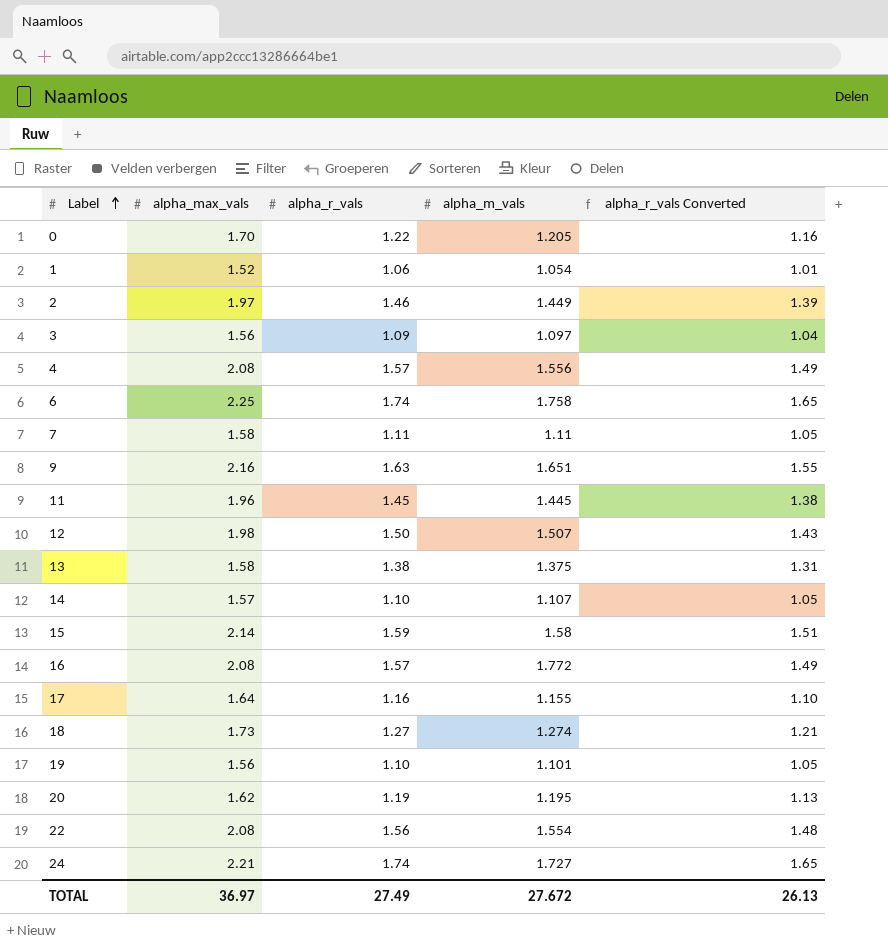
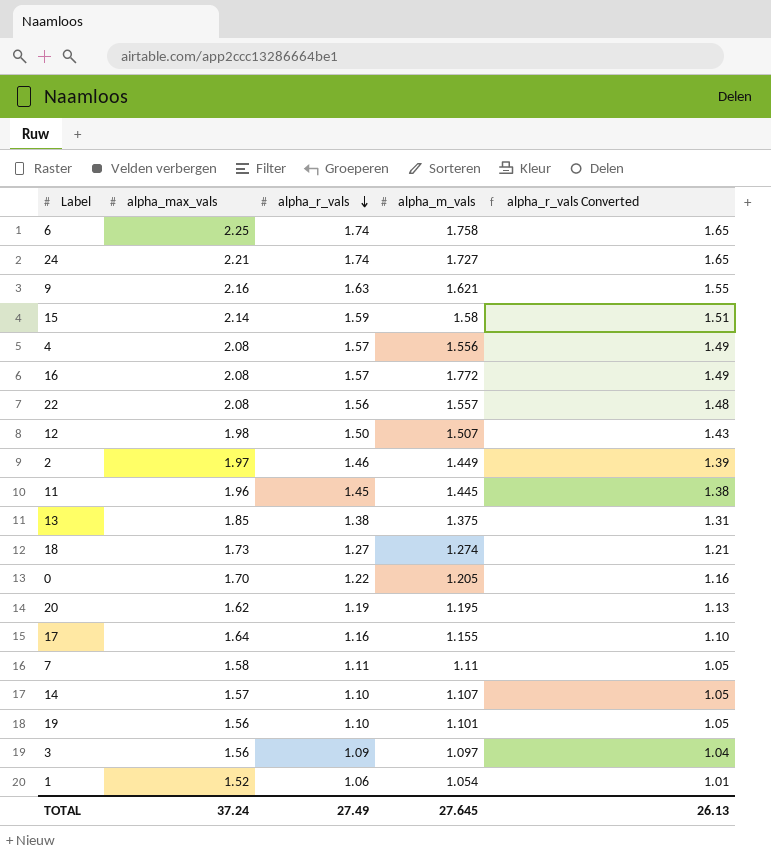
row order: Label ascending -> alpha_r_vals descending
9 | alpha_m_vals: 1.651 -> 1.621
22 | alpha_m_vals: 1.554 -> 1.557
13 | alpha_max_vals: 1.58 -> 1.85
TOTAL | alpha_max_vals: 36.97 -> 37.24
TOTAL | alpha_m_vals: 27.672 -> 27.645

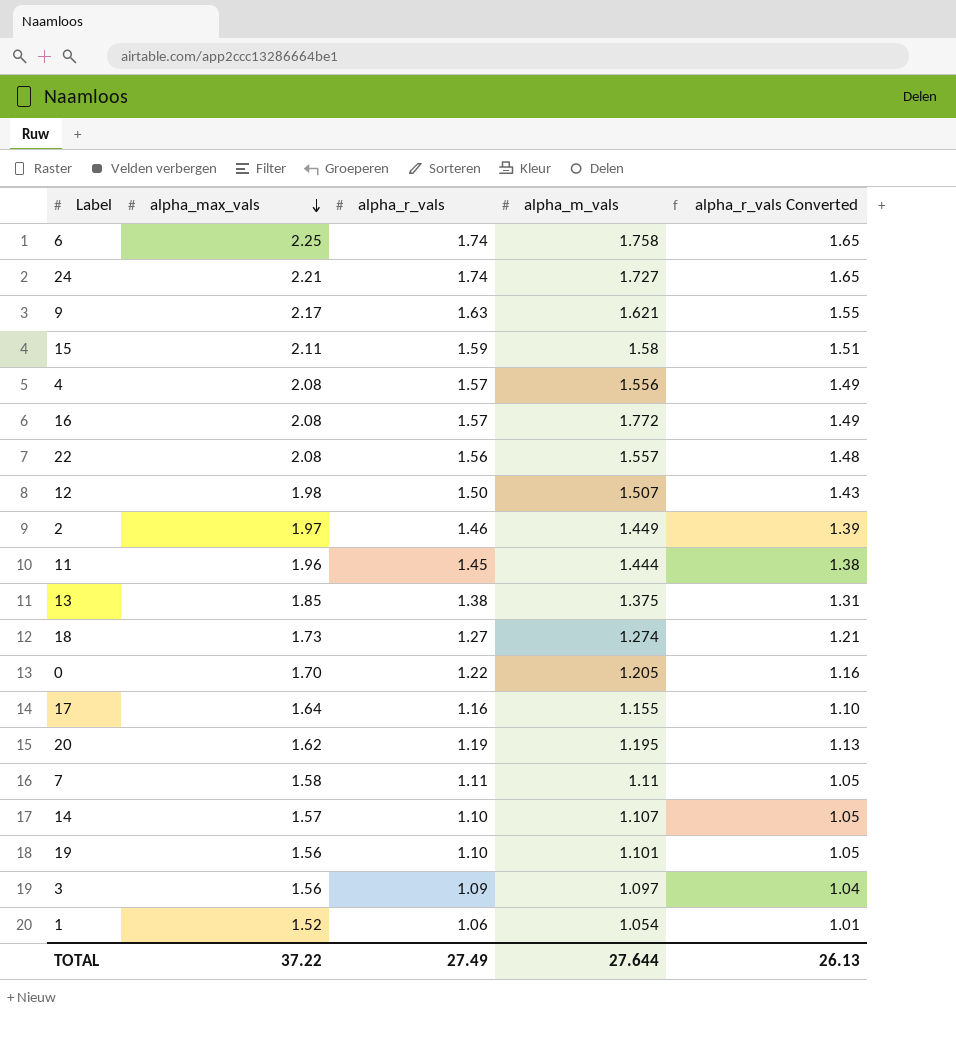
row order: alpha_r_vals descending -> alpha_max_vals descending
9 | alpha_max_vals: 2.16 -> 2.17
15 | alpha_max_vals: 2.14 -> 2.11
11 | alpha_m_vals: 1.445 -> 1.444
TOTAL | alpha_max_vals: 37.24 -> 37.22
TOTAL | alpha_m_vals: 27.645 -> 27.644

